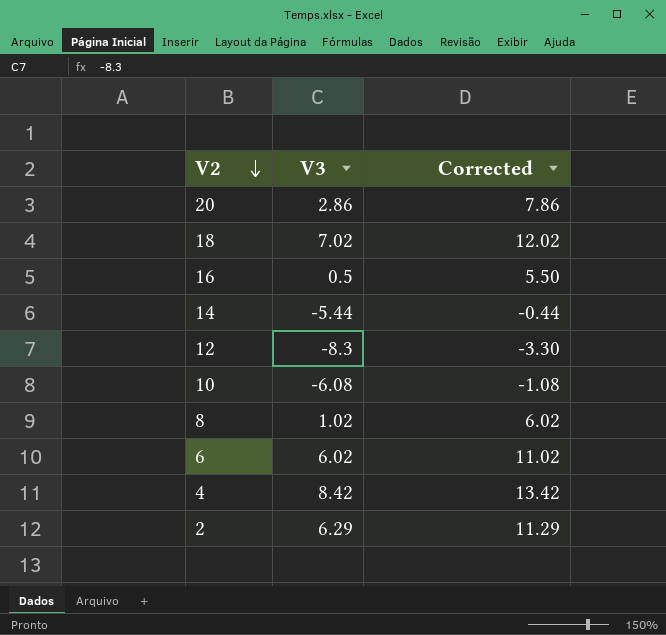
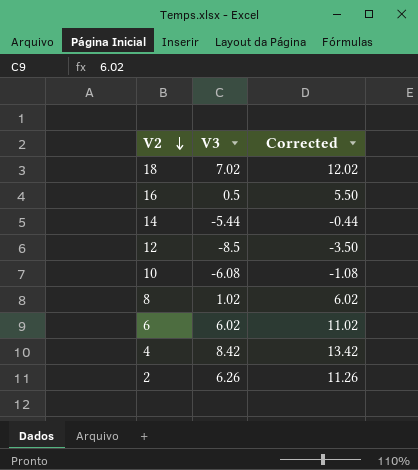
row 20: 2.86 | 7.86 -> none
12 | V3: -8.3 -> -8.5
12 | Corrected: -3.30 -> -3.50
2 | V3: 6.29 -> 6.26
2 | Corrected: 11.29 -> 11.26

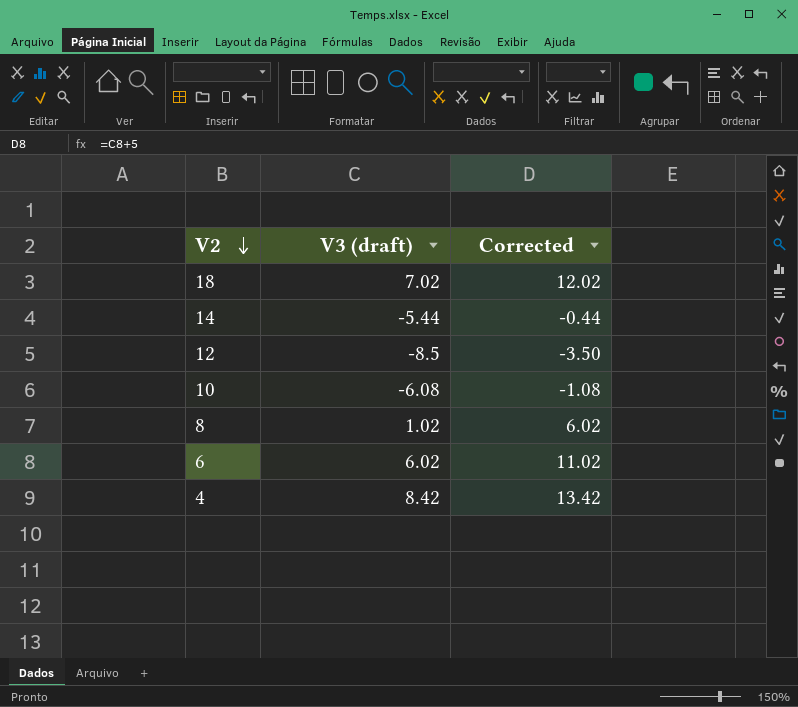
column name: V3 -> V3 (draft)
row 16: 0.5 | 5.50 -> none
row 2: 6.26 | 11.26 -> none

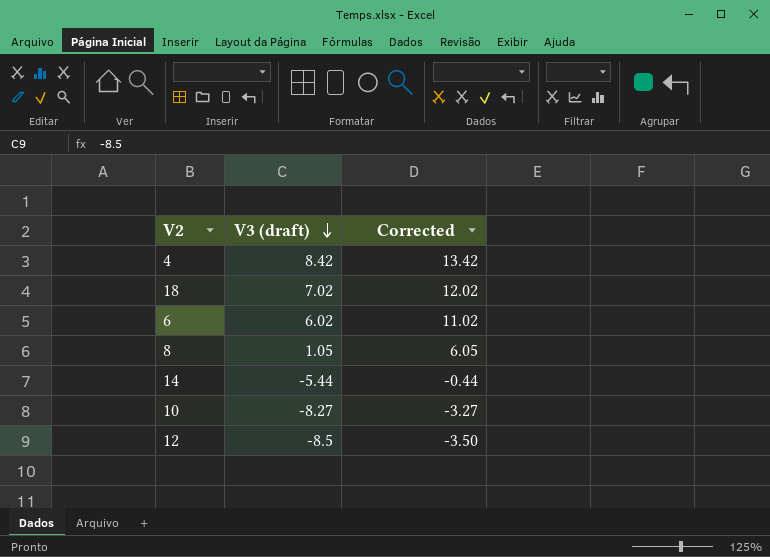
row order: V2 descending -> V3 (draft) descending
8 | V3 (draft): 1.02 -> 1.05
8 | Corrected: 6.02 -> 6.05
10 | V3 (draft): -6.08 -> -8.27
10 | Corrected: -1.08 -> -3.27

